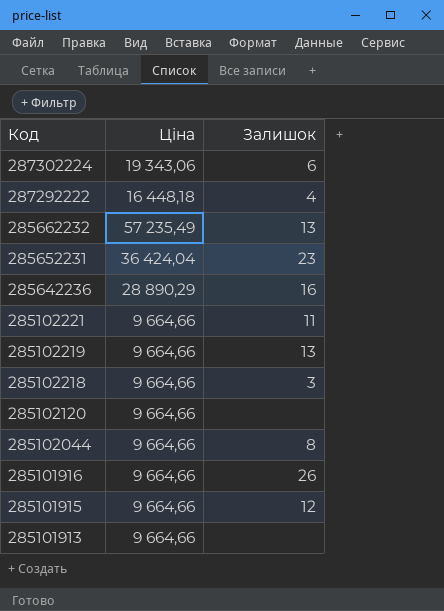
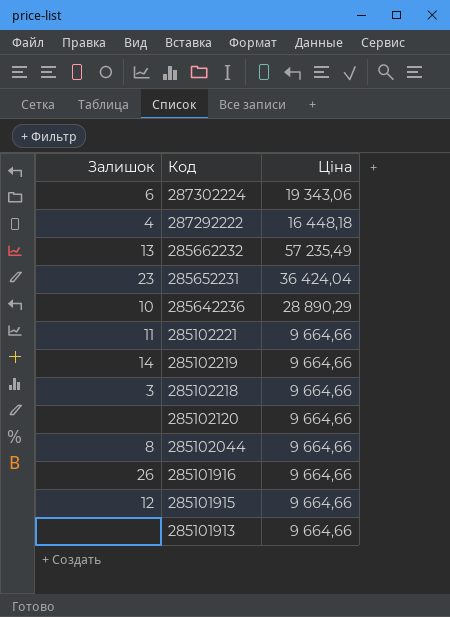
column Залишок | position: 3 -> 1
285642236 | Залишок: 16 -> 10
285102219 | Залишок: 13 -> 14

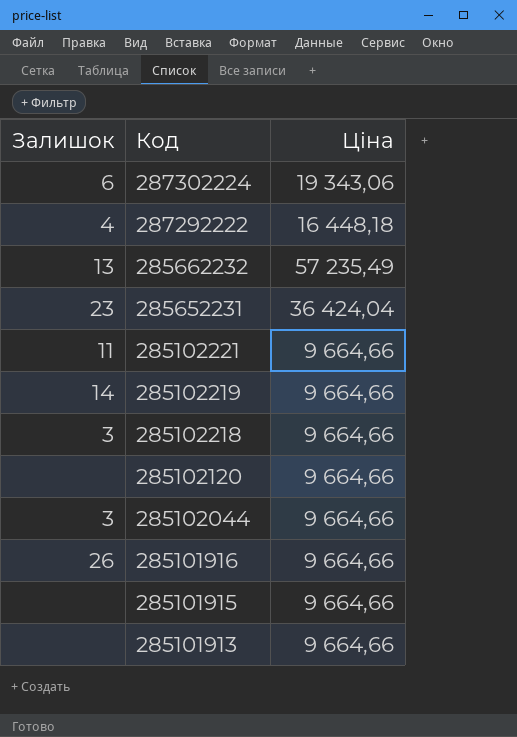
row 285642236: 10 | 28 890,29 -> none
285102044 | Залишок: 8 -> 3
285101915 | Залишок: 12 -> none

